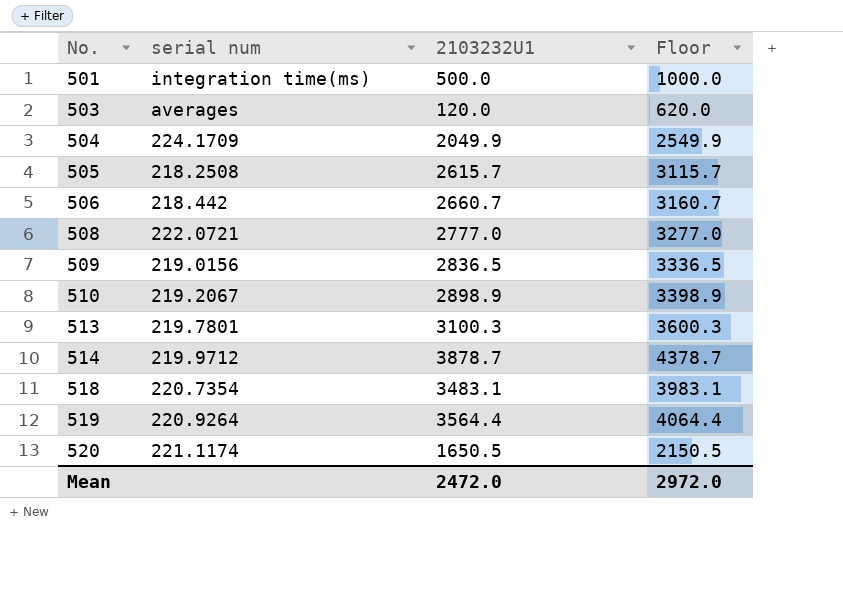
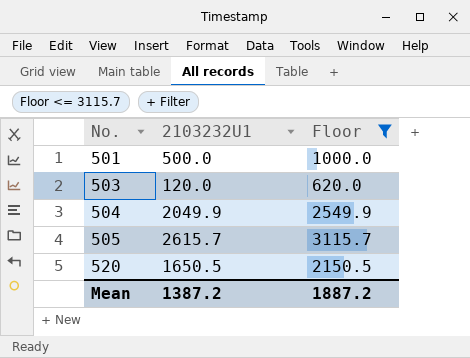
filter: none -> Floor <= 3115.7
column serial num | position: 2 -> none
Mean | 2103232U1: 2472.0 -> 1387.2
Mean | Floor: 2972.0 -> 1887.2

